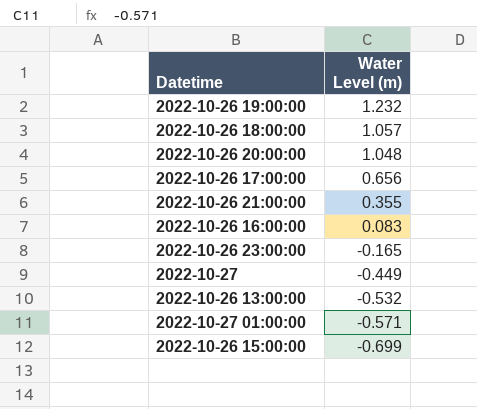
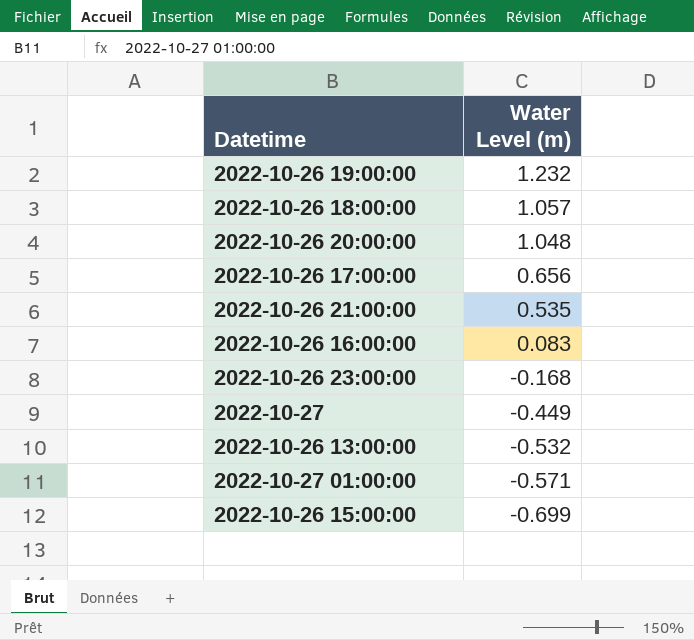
2022-10-26 21:00:00 | Water Level (m): 0.355 -> 0.535
2022-10-26 23:00:00 | Water Level (m): -0.165 -> -0.168

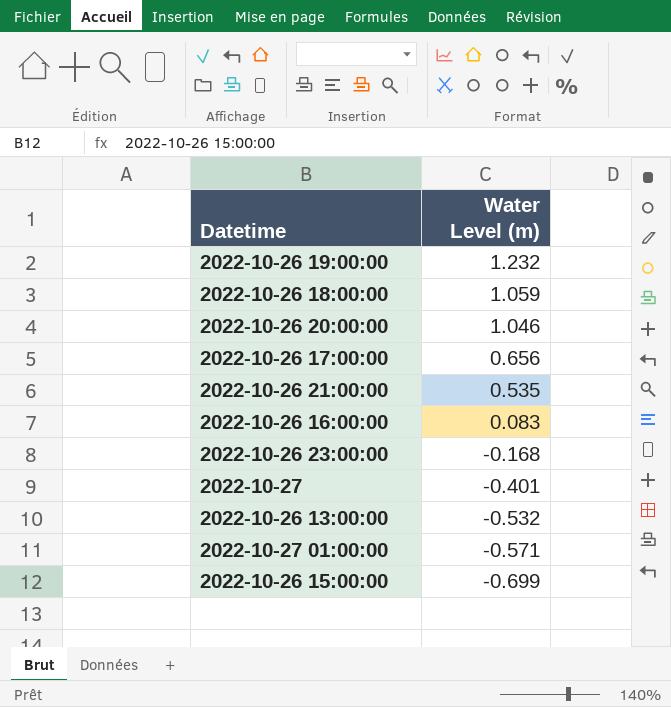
2022-10-26 18:00:00 | Water Level (m): 1.057 -> 1.059
2022-10-26 20:00:00 | Water Level (m): 1.048 -> 1.046
2022-10-27 | Water Level (m): -0.449 -> -0.401

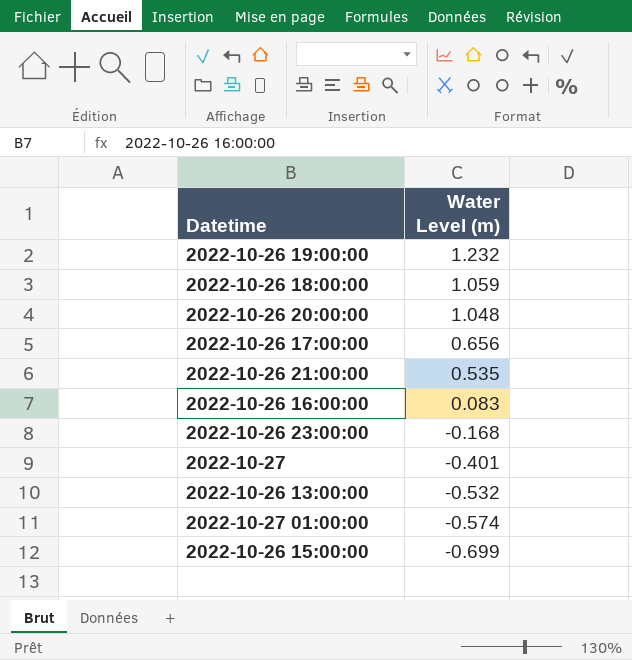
2022-10-26 20:00:00 | Water Level (m): 1.046 -> 1.048
2022-10-27 01:00:00 | Water Level (m): -0.571 -> -0.574

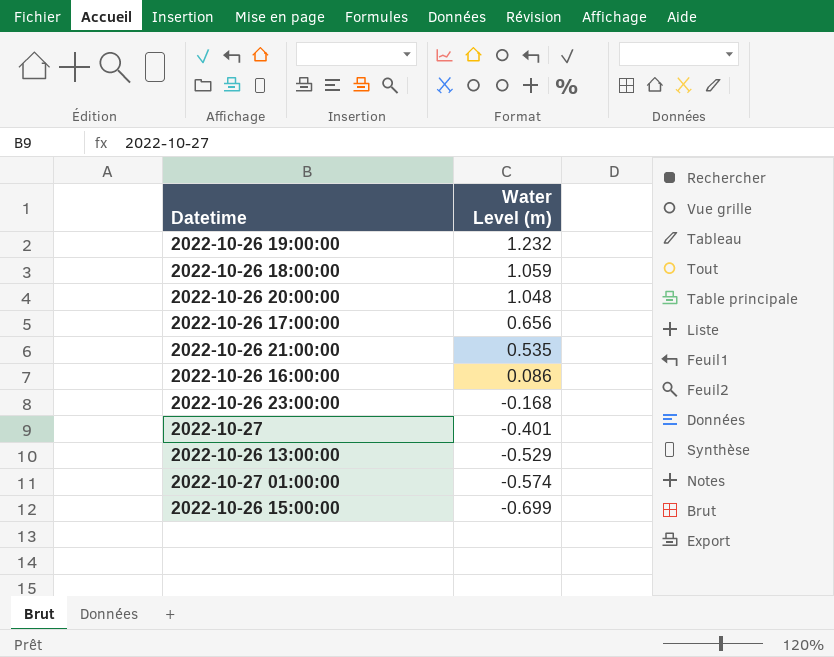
2022-10-26 16:00:00 | Water Level (m): 0.083 -> 0.086
2022-10-26 13:00:00 | Water Level (m): -0.532 -> -0.529

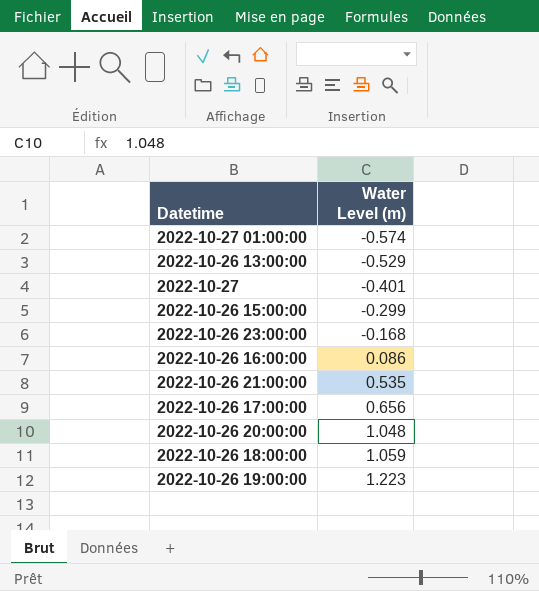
row order: Water Level (m) descending -> Water Level (m) ascending
2022-10-26 15:00:00 | Water Level (m): -0.699 -> -0.299
2022-10-26 19:00:00 | Water Level (m): 1.232 -> 1.223

